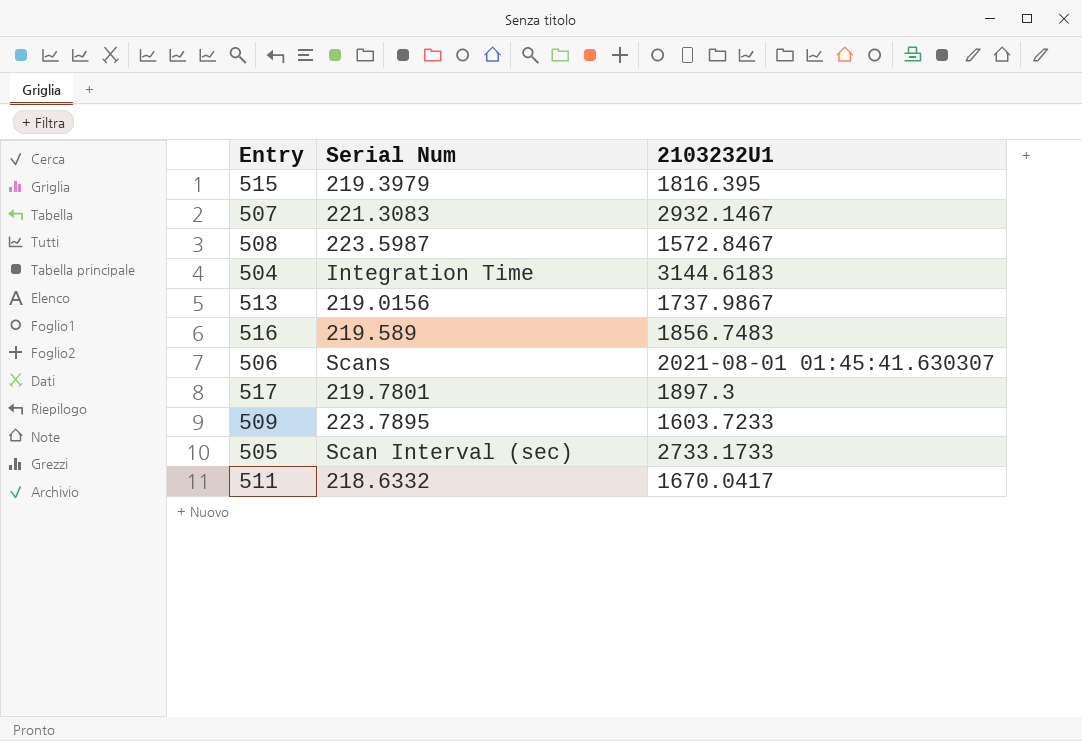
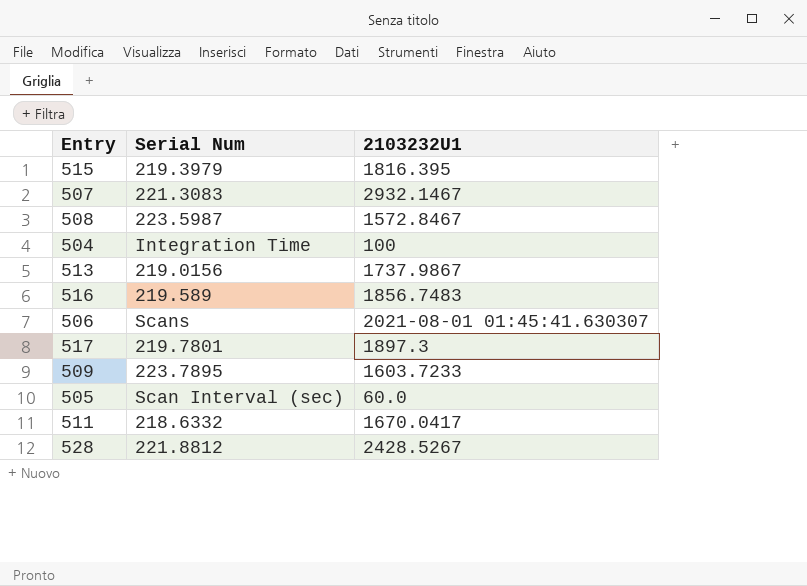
504 | 2103232U1: 3144.6183 -> 100
505 | 2103232U1: 2733.1733 -> 60.0
row 528: none -> 221.8812 | 2428.5267

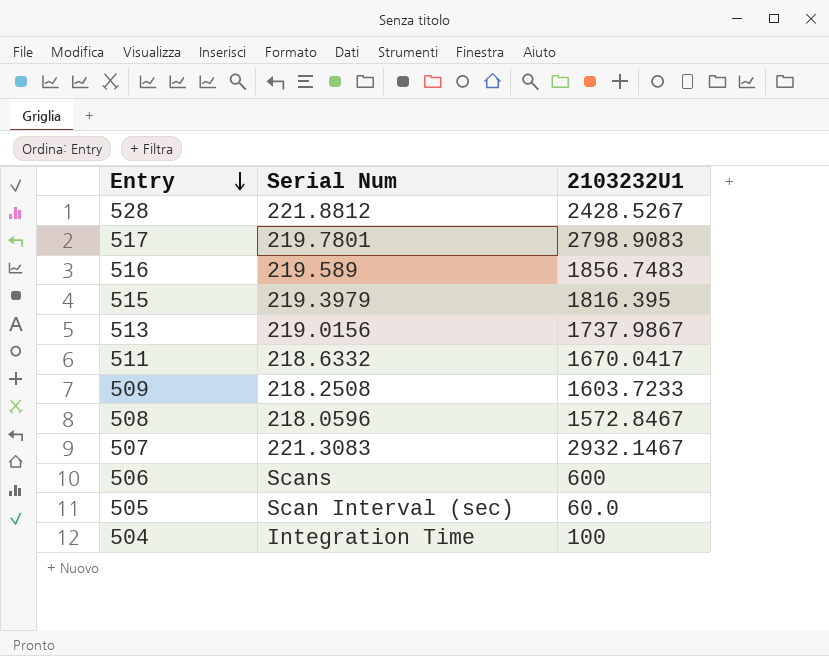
row order: none -> Entry descending
517 | 2103232U1: 1897.3 -> 2798.9083
509 | Serial Num: 223.7895 -> 218.2508
508 | Serial Num: 223.5987 -> 218.0596
506 | 2103232U1: 2021-08-01 01:45:41.630307 -> 600

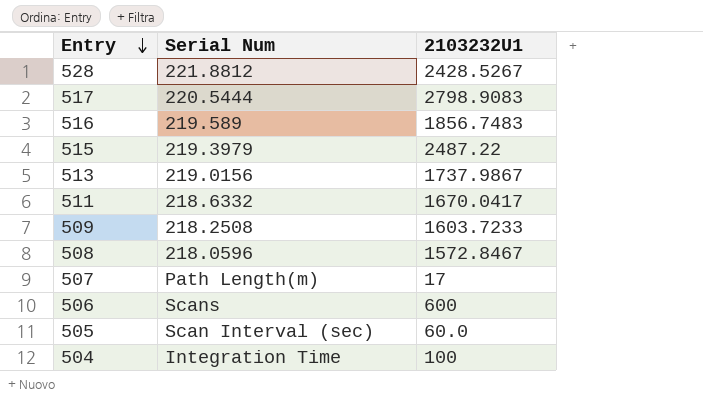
517 | Serial Num: 219.7801 -> 220.5444
515 | 2103232U1: 1816.395 -> 2487.22
507 | Serial Num: 221.3083 -> Path Length(m)
507 | 2103232U1: 2932.1467 -> 17

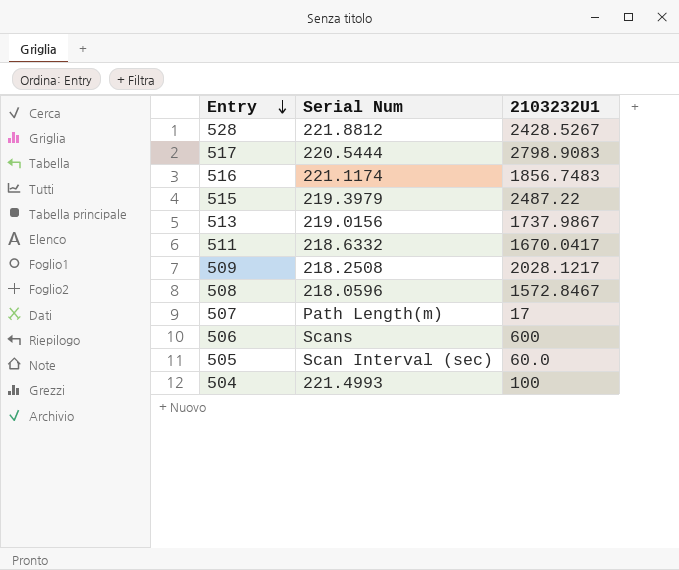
516 | Serial Num: 219.589 -> 221.1174
509 | 2103232U1: 1603.7233 -> 2028.1217
504 | Serial Num: Integration Time -> 221.4993

